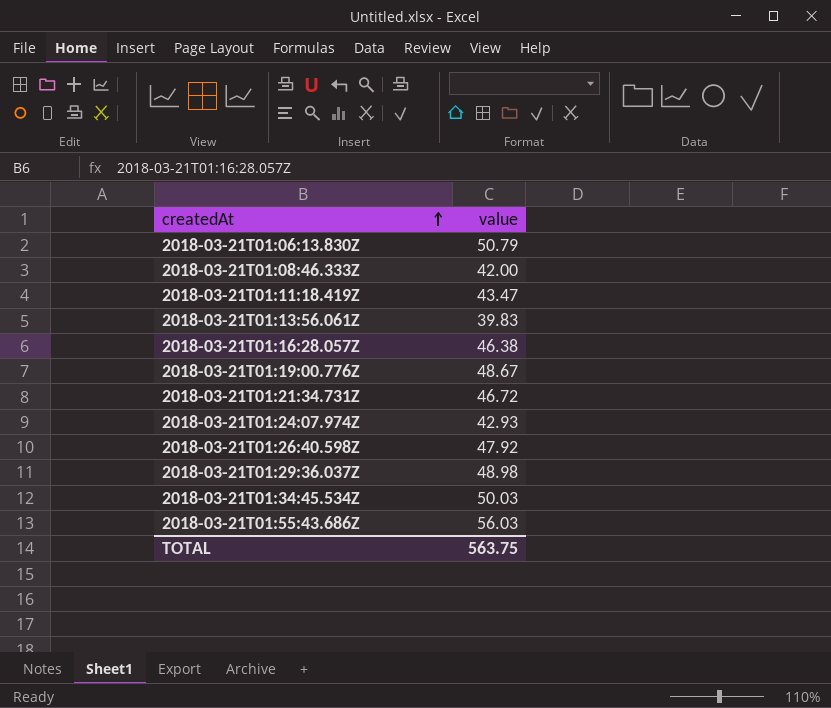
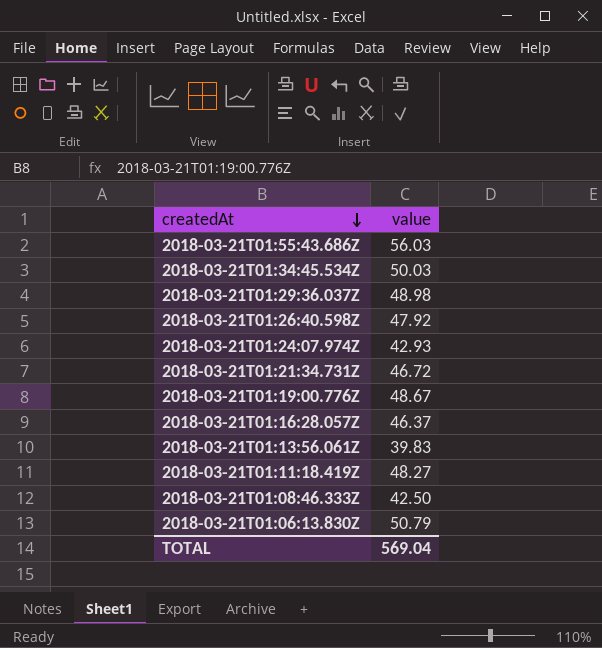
row order: createdAt ascending -> createdAt descending
2018-03-21T01:16:28.057Z | value: 46.38 -> 46.37
2018-03-21T01:11:18.419Z | value: 43.47 -> 48.27
2018-03-21T01:08:46.333Z | value: 42.00 -> 42.50
TOTAL | value: 563.75 -> 569.04

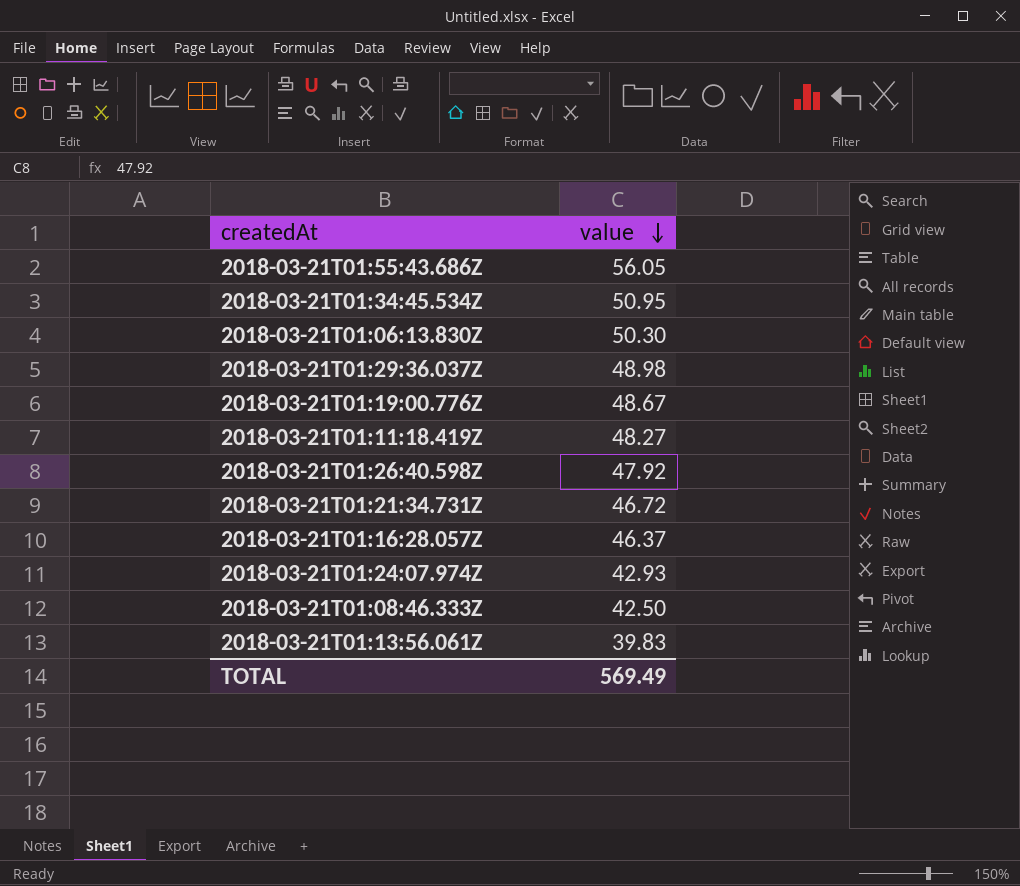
row order: createdAt descending -> value descending
2018-03-21T01:55:43.686Z | value: 56.03 -> 56.05
2018-03-21T01:34:45.534Z | value: 50.03 -> 50.95
2018-03-21T01:06:13.830Z | value: 50.79 -> 50.30
TOTAL | value: 569.04 -> 569.49

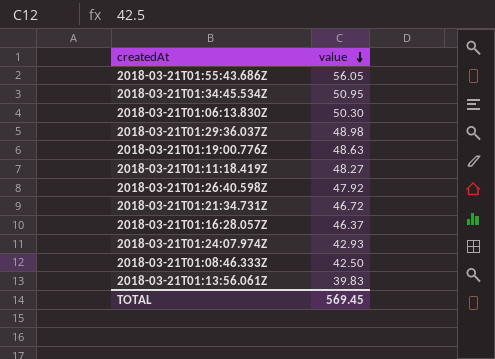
2018-03-21T01:19:00.776Z | value: 48.67 -> 48.63
TOTAL | value: 569.49 -> 569.45

